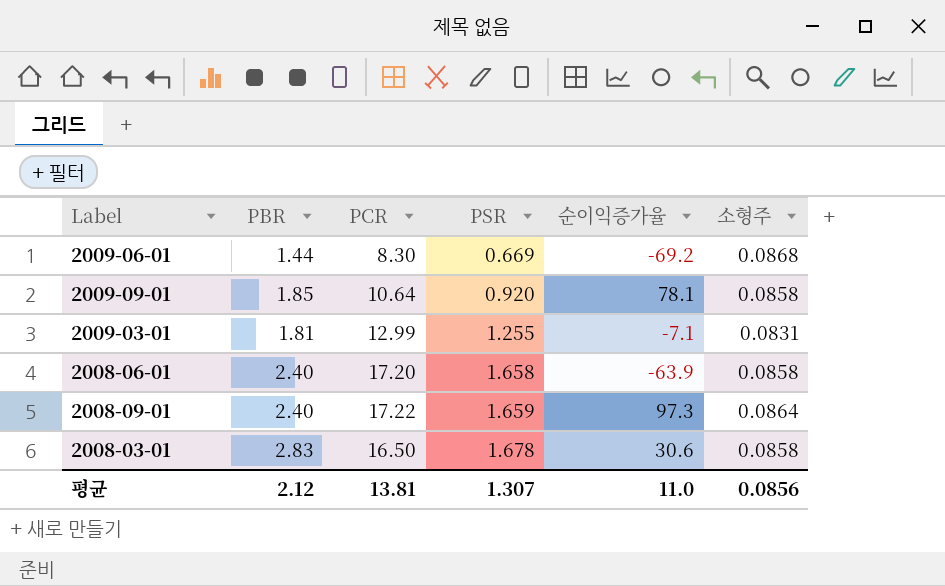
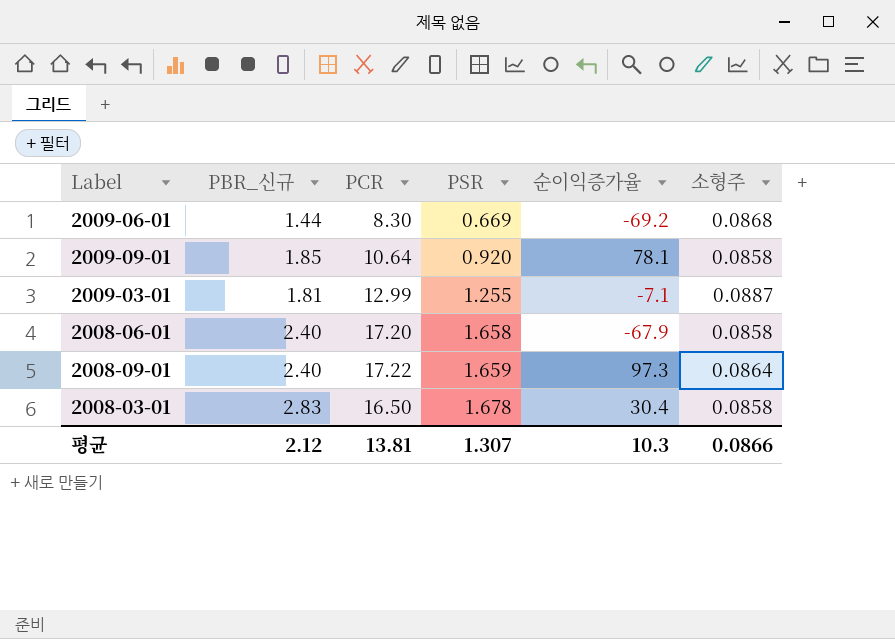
column name: PBR -> PBR_신규
2009-03-01 | 소형주: 0.0831 -> 0.0887
2008-06-01 | 순이익증가율: -63.9 -> -67.9
2008-03-01 | 순이익증가율: 30.6 -> 30.4
평균 | 순이익증가율: 11.0 -> 10.3
평균 | 소형주: 0.0856 -> 0.0866

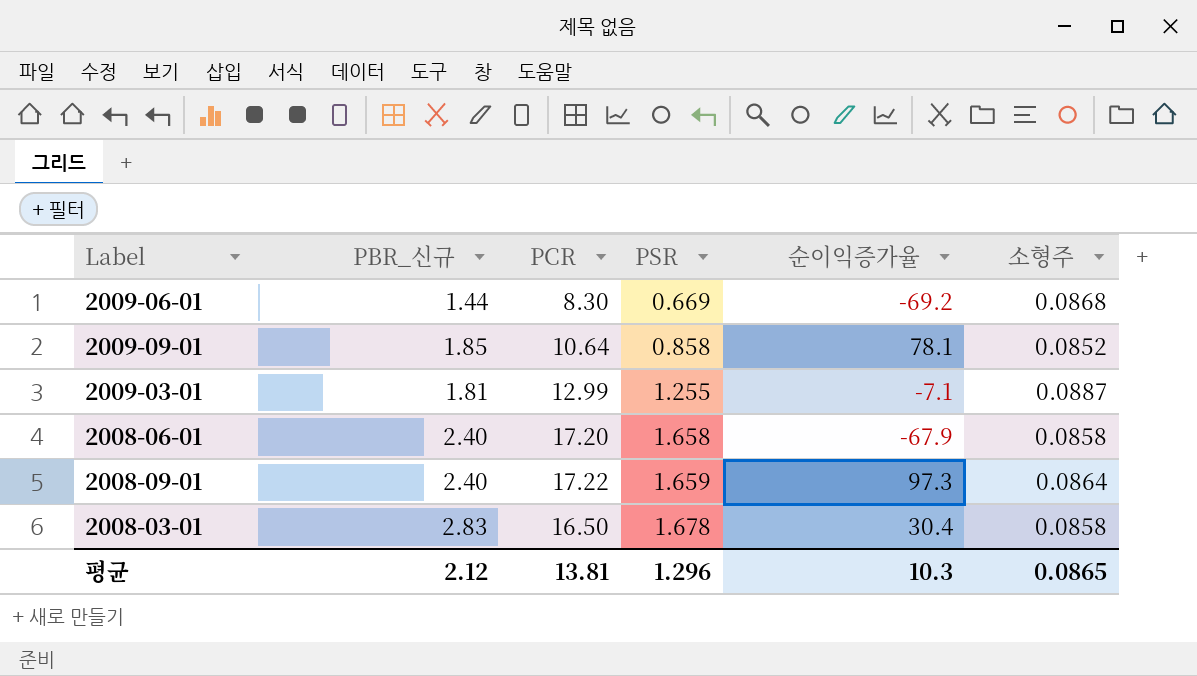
2009-09-01 | PSR: 0.920 -> 0.858
2009-09-01 | 소형주: 0.0858 -> 0.0852
평균 | PSR: 1.307 -> 1.296
평균 | 소형주: 0.0866 -> 0.0865

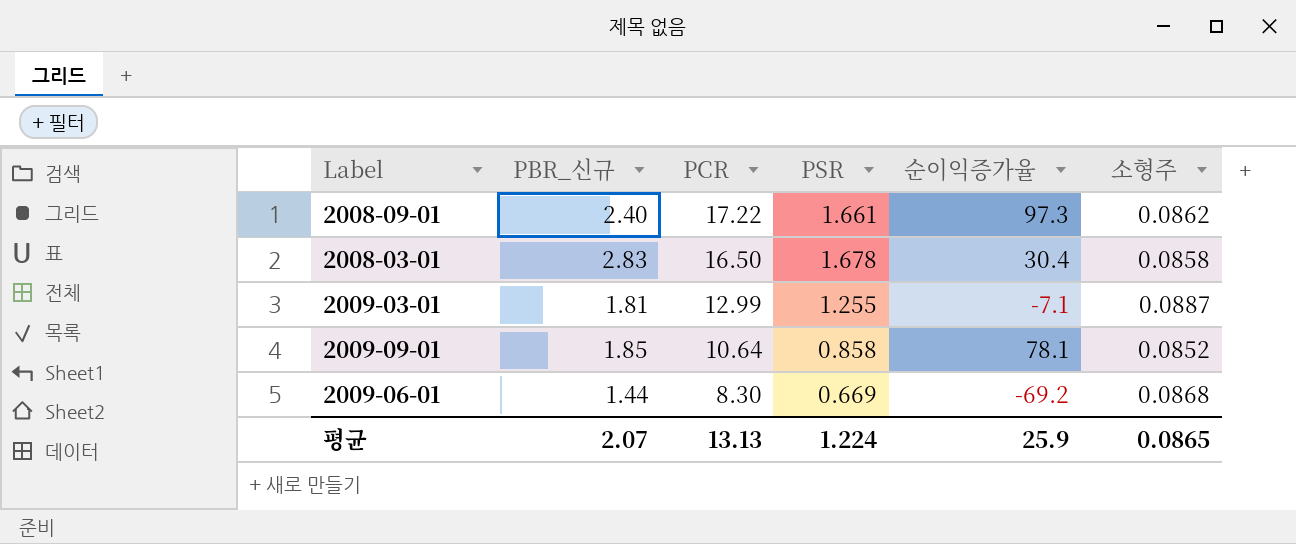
row order: PSR ascending -> PCR descending
row 2008-06-01: 2.40 | 17.20 | 1.658 | -67.9 | 0.0858 -> none
2008-09-01 | PSR: 1.659 -> 1.661
2008-09-01 | 소형주: 0.0864 -> 0.0862
평균 | PBR_신규: 2.12 -> 2.07
평균 | PCR: 13.81 -> 13.13
평균 | PSR: 1.296 -> 1.224
평균 | 순이익증가율: 10.3 -> 25.9

